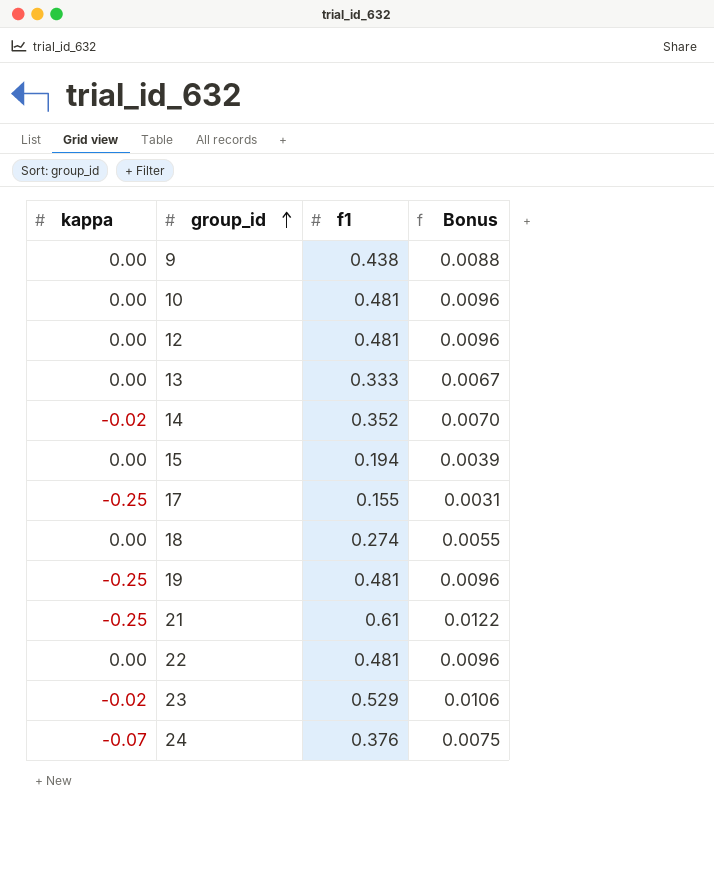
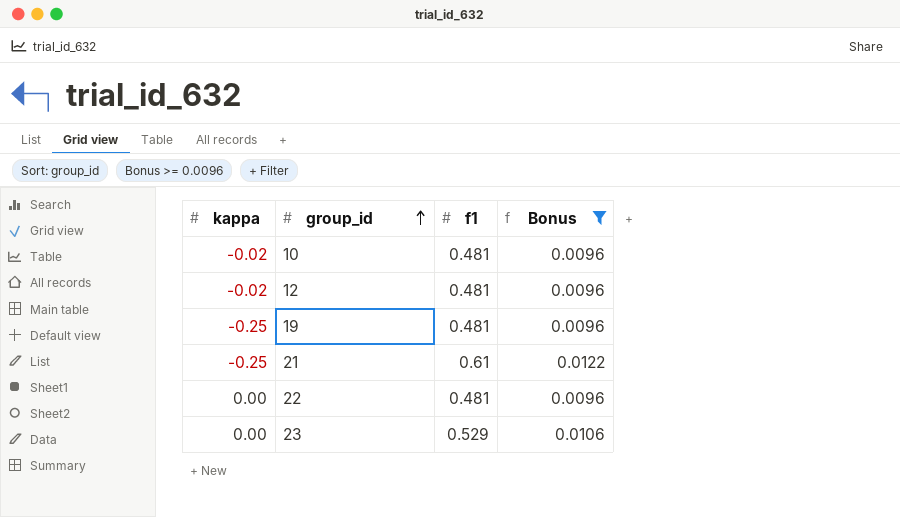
filter: none -> Bonus >= 0.0096
10 | kappa: 0.00 -> -0.02
12 | kappa: 0.00 -> -0.02
23 | kappa: -0.02 -> 0.00

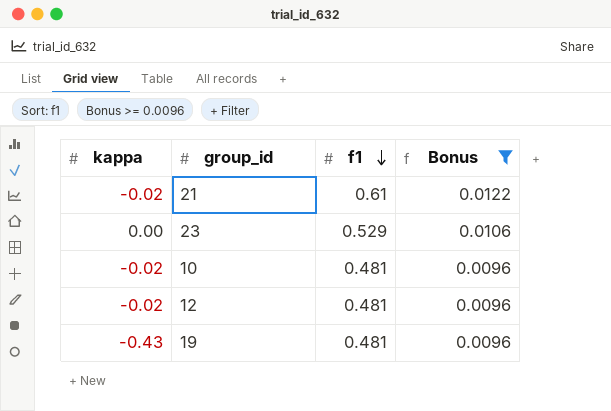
row order: group_id ascending -> f1 descending
row 22: 0.00 | 0.481 | 0.0096 -> none
21 | kappa: -0.25 -> -0.02
19 | kappa: -0.25 -> -0.43

